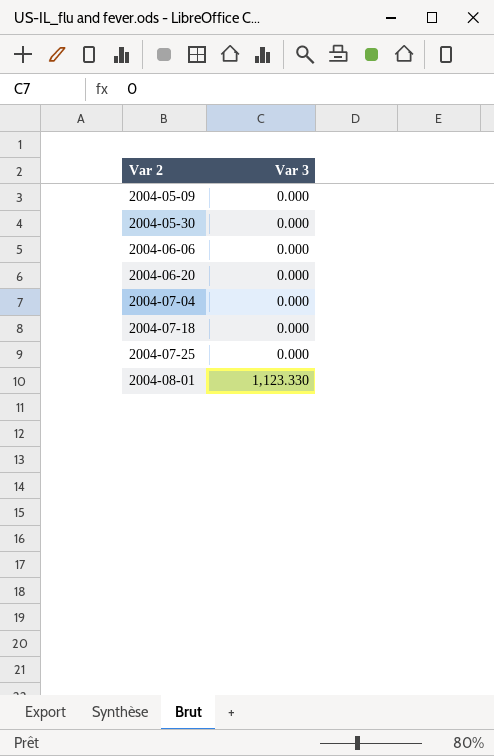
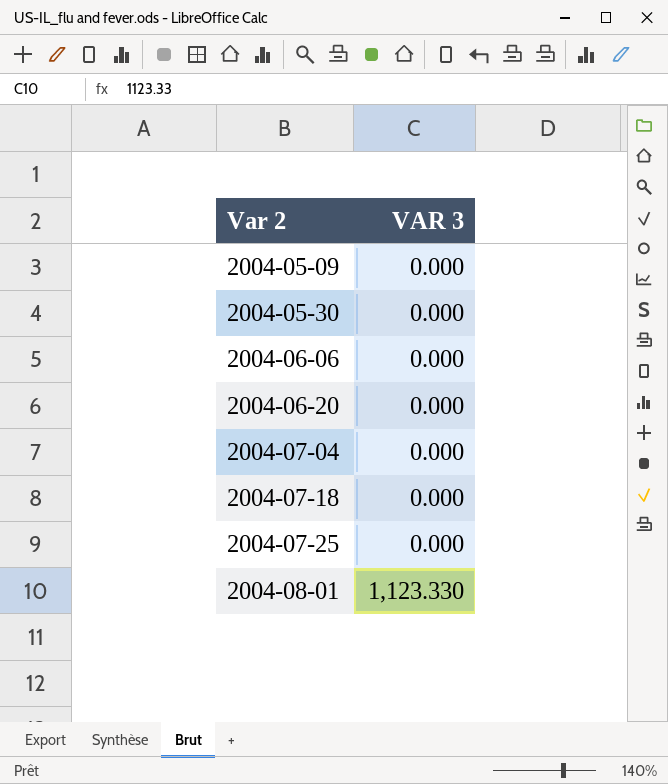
column name: Var 3 -> VAR 3

